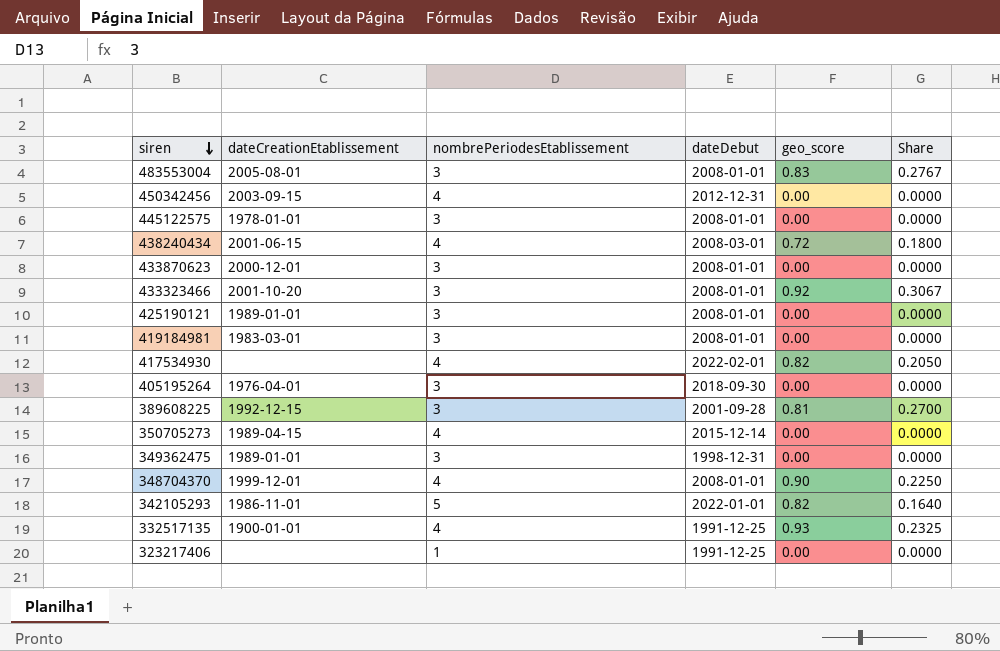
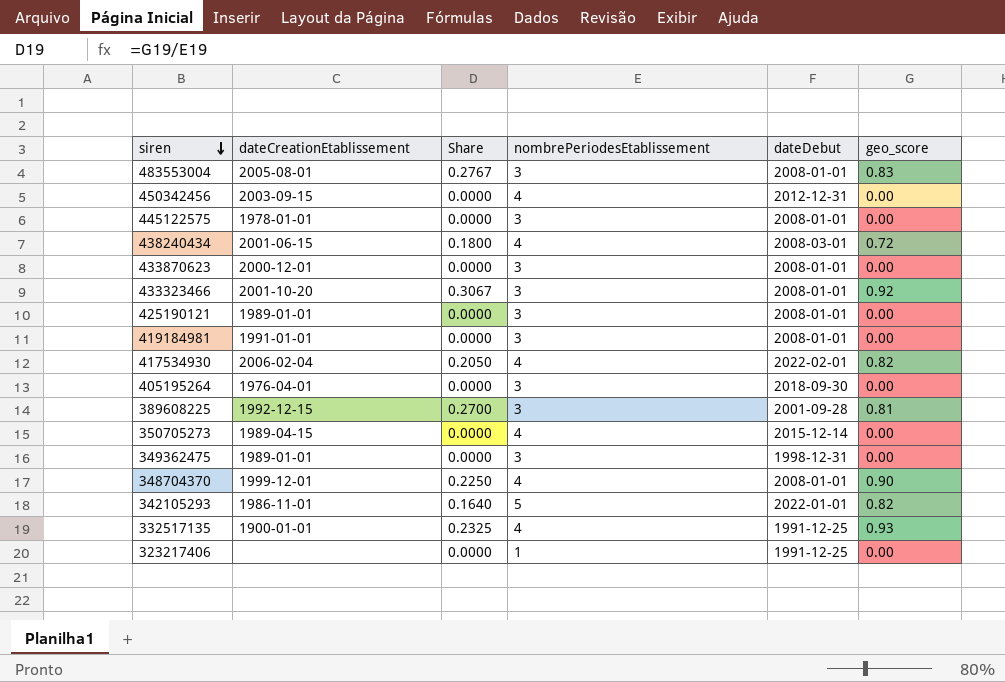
column Share | position: 6 -> 3
419184981 | dateCreationEtablissement: 1983-03-01 -> 1991-01-01
417534930 | dateCreationEtablissement: none -> 2006-02-04

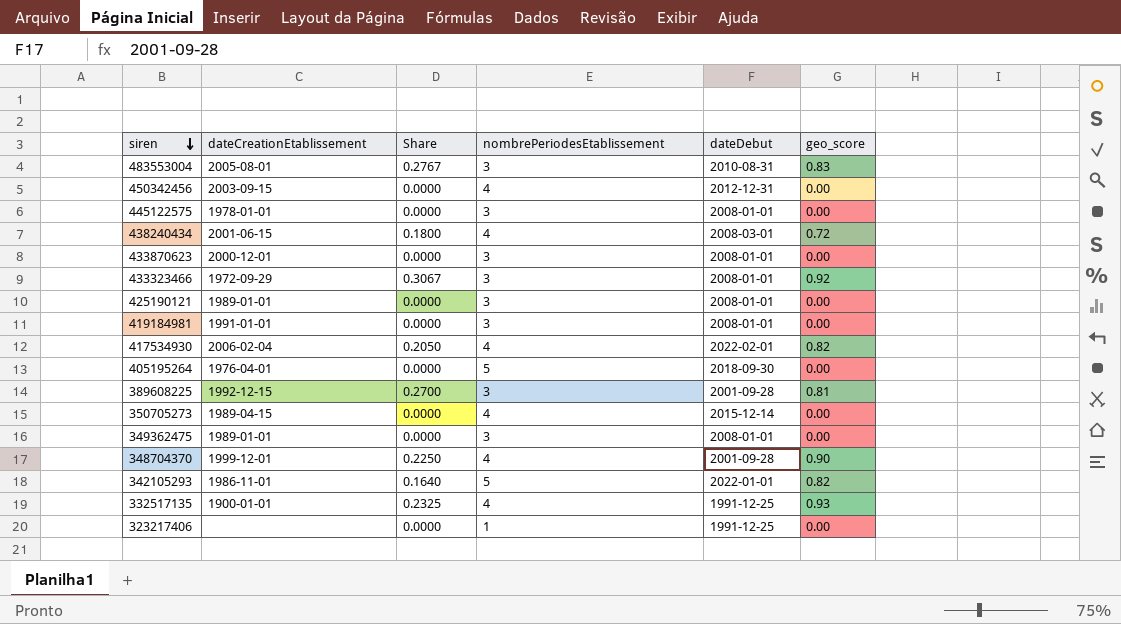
483553004 | dateDebut: 2008-01-01 -> 2010-08-31
433323466 | dateCreationEtablissement: 2001-10-20 -> 1972-09-29
405195264 | nombrePeriodesEtablissement: 3 -> 5
349362475 | dateDebut: 1998-12-31 -> 2008-01-01
348704370 | dateDebut: 2008-01-01 -> 2001-09-28

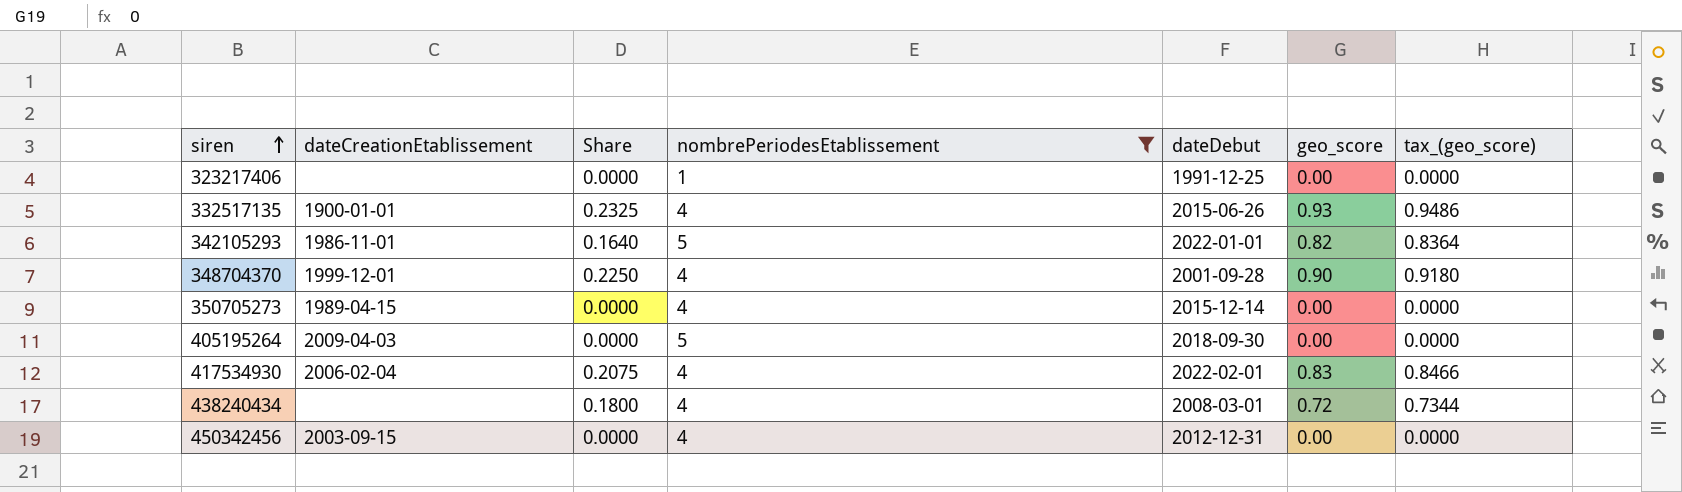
filter: none -> nombrePeriodesEtablissement != 3
row order: siren descending -> siren ascending
column tax_(geo_score) | formula: none -> [geo_score] * 1.02
332517135 | dateDebut: 1991-12-25 -> 2015-06-26
405195264 | dateCreationEtablissement: 1976-04-01 -> 2009-04-03
417534930 | Share: 0.2050 -> 0.2075
417534930 | geo_score: 0.82 -> 0.83
438240434 | dateCreationEtablissement: 2001-06-15 -> none

